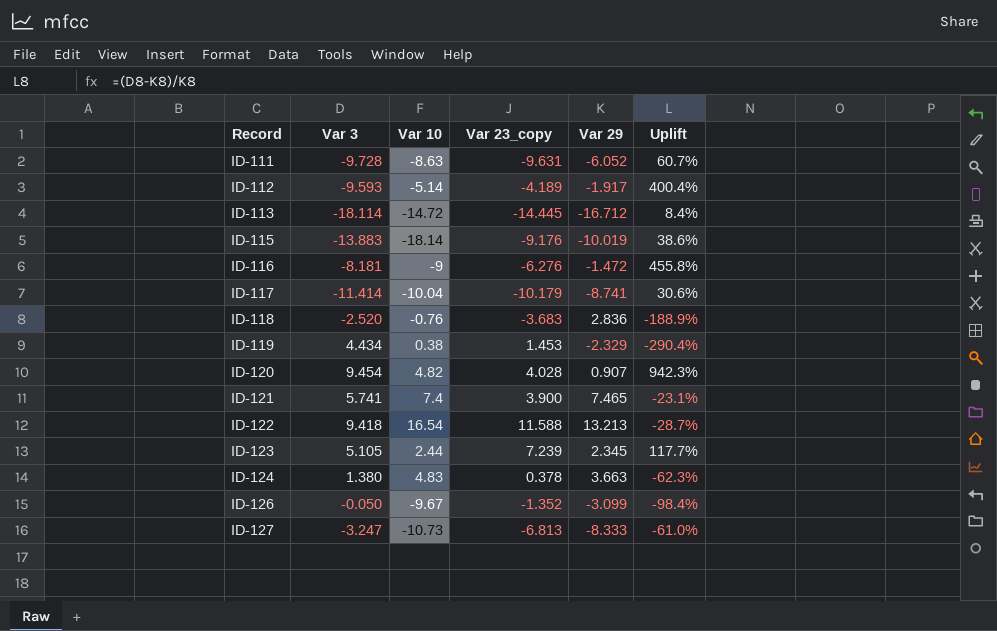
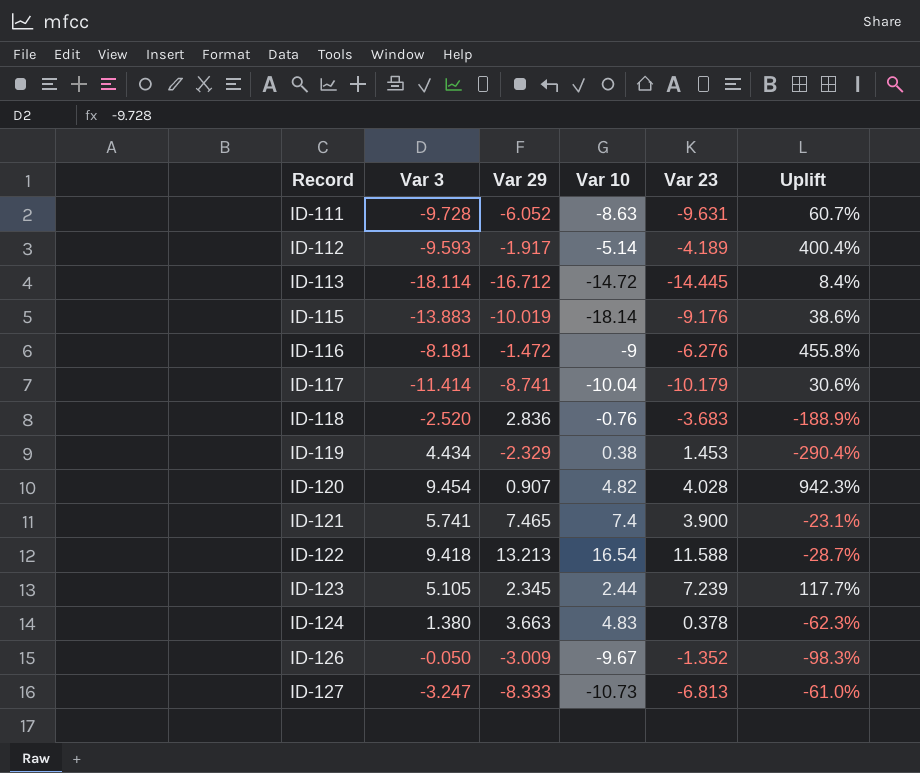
column Var 29 | position: 5 -> 3
column name: Var 23_copy -> Var 23
ID-126 | Var 29: -3.099 -> -3.009
ID-126 | Uplift: -98.4% -> -98.3%

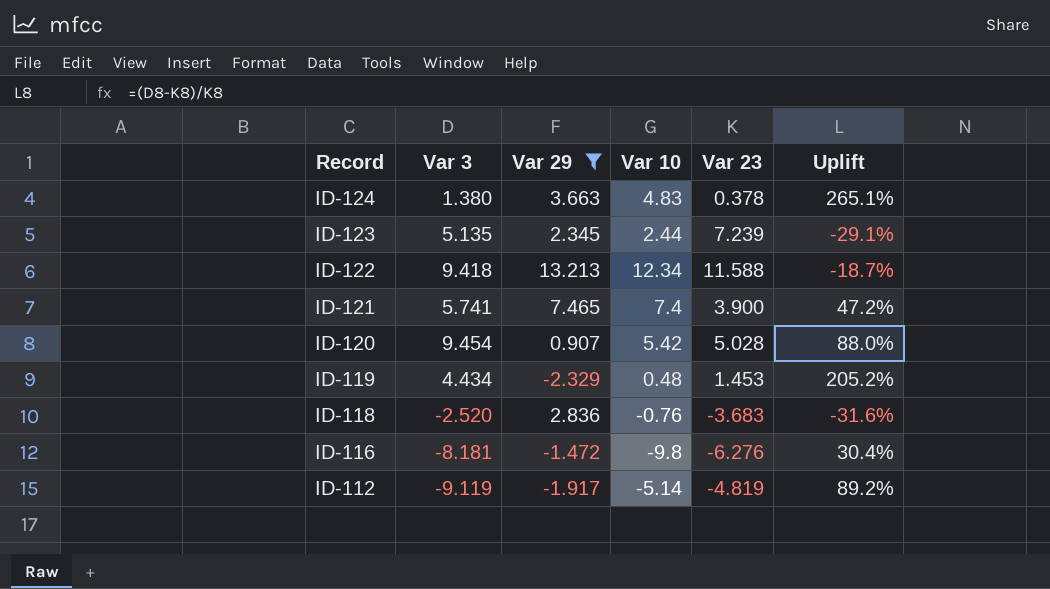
filter: none -> Var 29 >= -2.329
row order: Record ascending -> Record descending
column Uplift | formula: ([Var 3] - [Var 29]) / [Var 29] -> ([Var 3] - [Var 23]) / [Var 23]
ID-123 | Var 3: 5.105 -> 5.135
ID-122 | Var 10: 16.54 -> 12.34
ID-120 | Var 10: 4.82 -> 5.42
ID-120 | Var 23: 4.028 -> 5.028
ID-119 | Var 10: 0.38 -> 0.48
ID-116 | Var 10: -9 -> -9.8
ID-112 | Var 3: -9.593 -> -9.119
ID-112 | Var 23: -4.189 -> -4.819

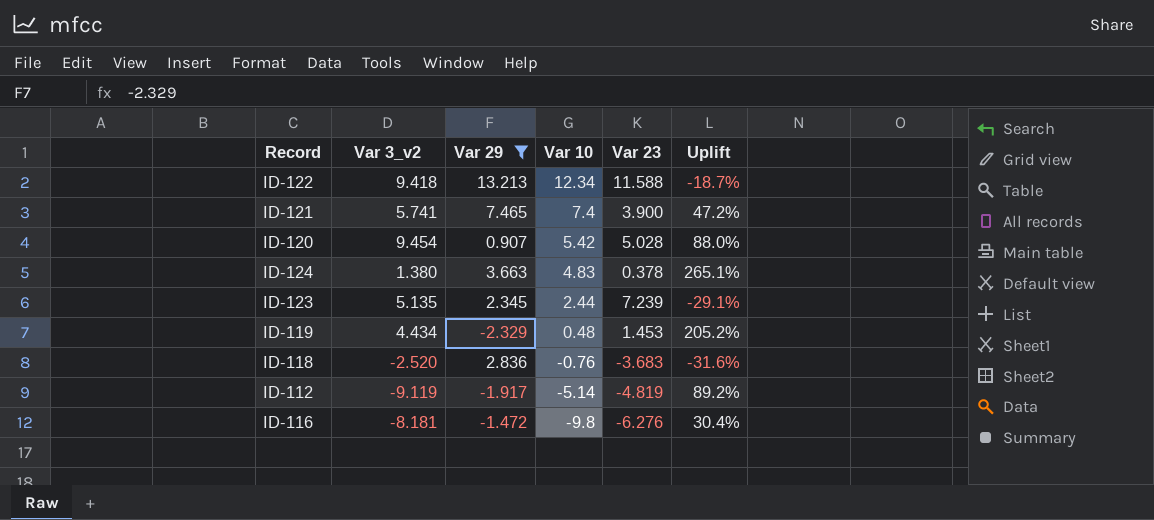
row order: Record descending -> Var 10 descending
column name: Var 3 -> Var 3_v2

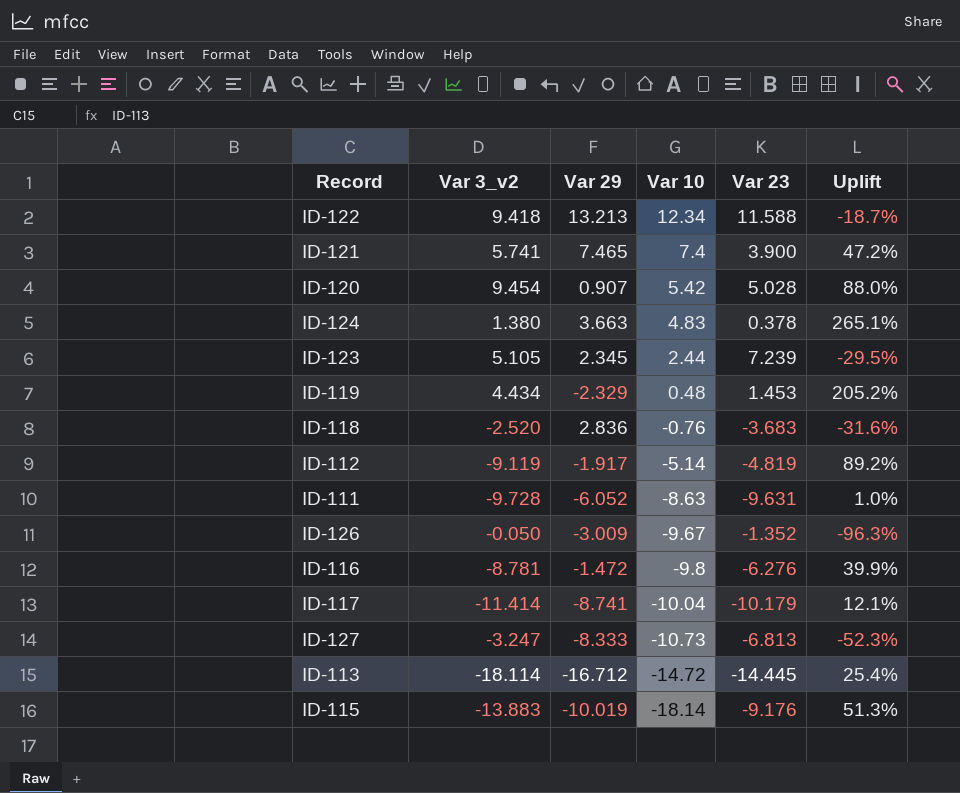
filter: Var 29 >= -2.329 -> none
ID-123 | Var 3_v2: 5.135 -> 5.105
ID-123 | Uplift: -29.1% -> -29.5%
ID-116 | Var 3_v2: -8.181 -> -8.781
ID-116 | Uplift: 30.4% -> 39.9%

